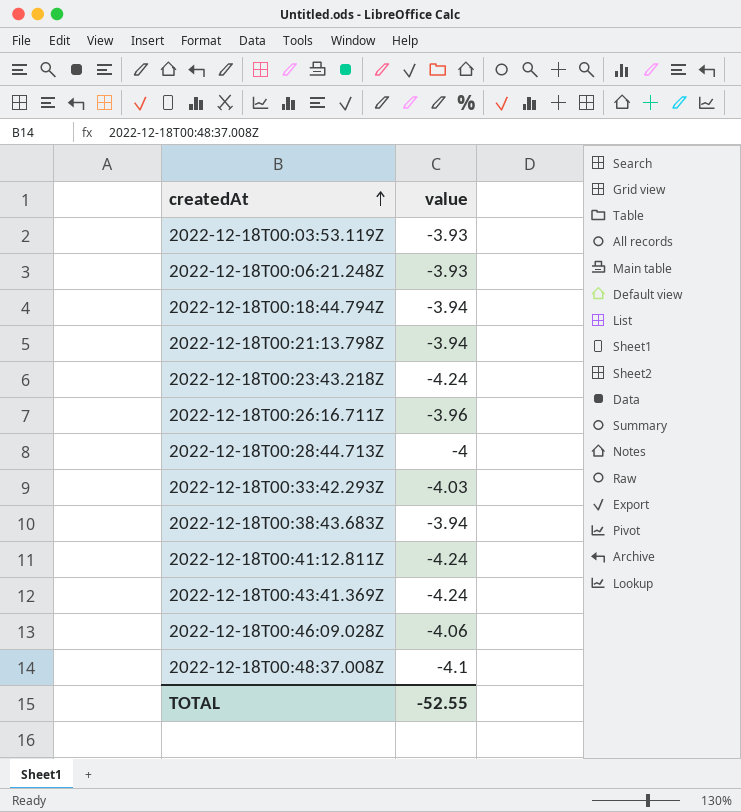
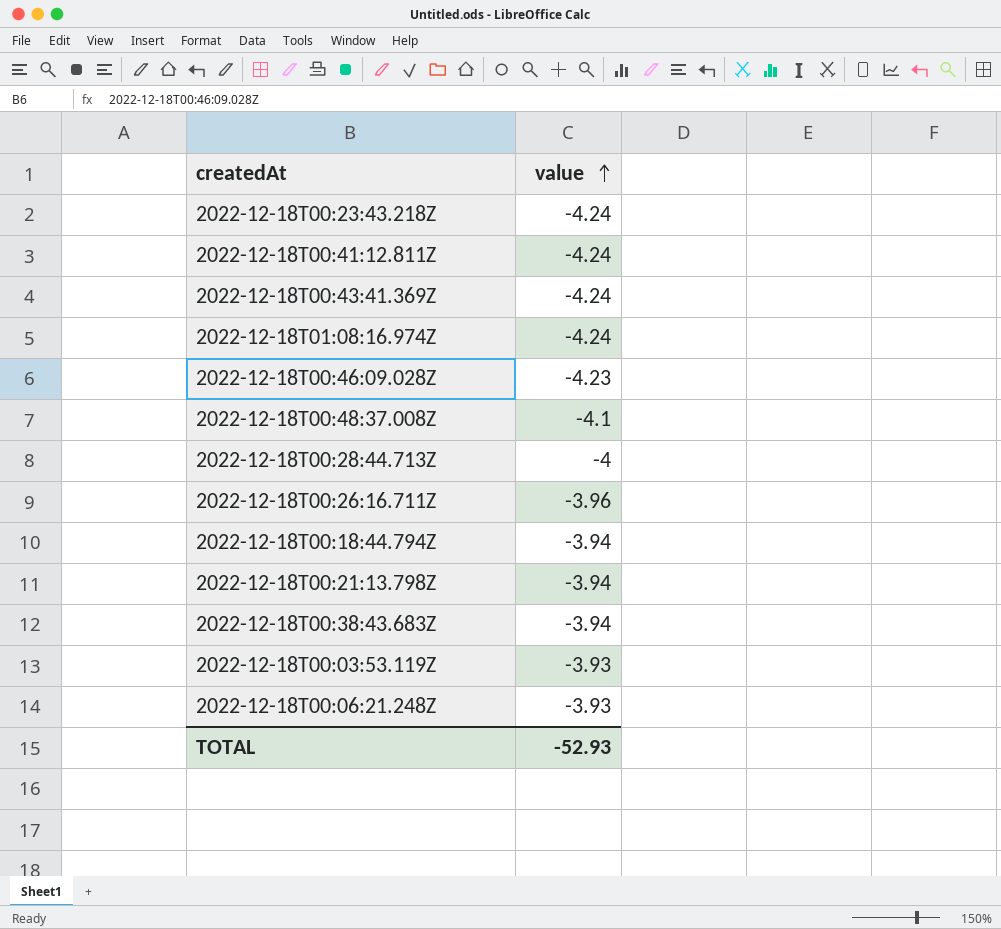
row order: createdAt ascending -> value ascending
row 2022-12-18T00:33:42.293Z: -4.03 -> none
row 2022-12-18T01:08:16.974Z: none -> -4.24
2022-12-18T00:46:09.028Z | value: -4.06 -> -4.23
TOTAL | value: -52.55 -> -52.93

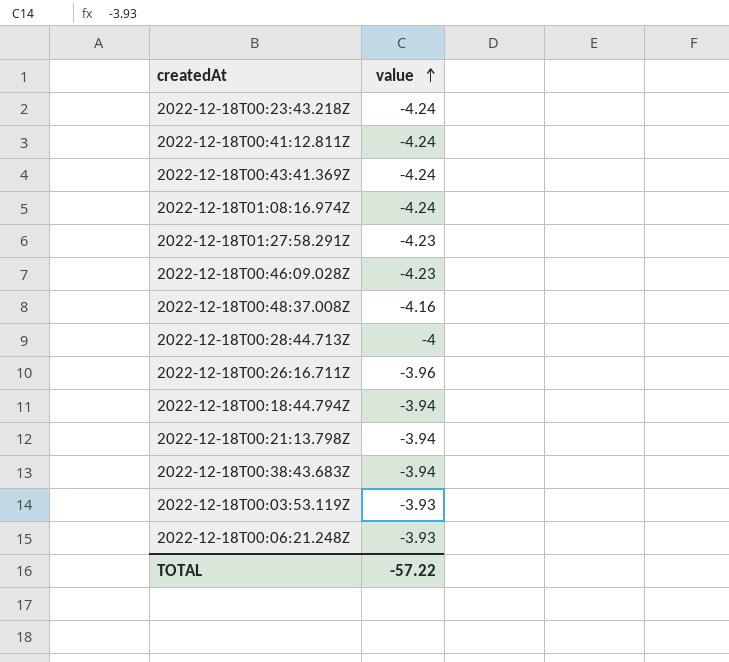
row 2022-12-18T01:27:58.291Z: none -> -4.23
2022-12-18T00:48:37.008Z | value: -4.1 -> -4.16
TOTAL | value: -52.93 -> -57.22

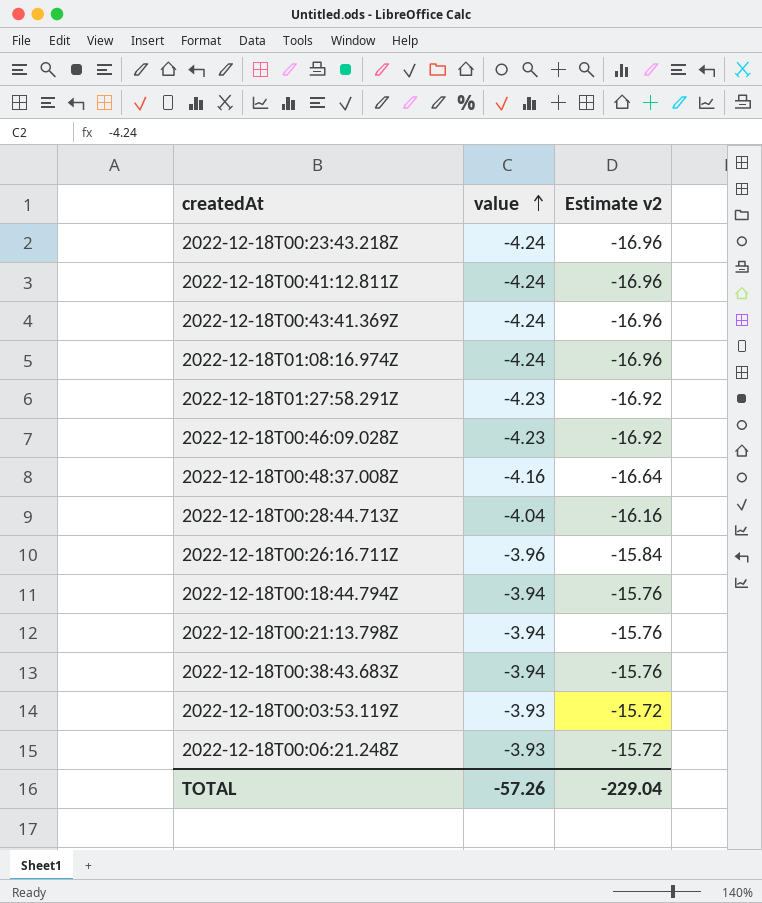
column Estimate v2 | formula: none -> [value] * 4
2022-12-18T00:28:44.713Z | value: -4 -> -4.04
TOTAL | value: -57.22 -> -57.26

